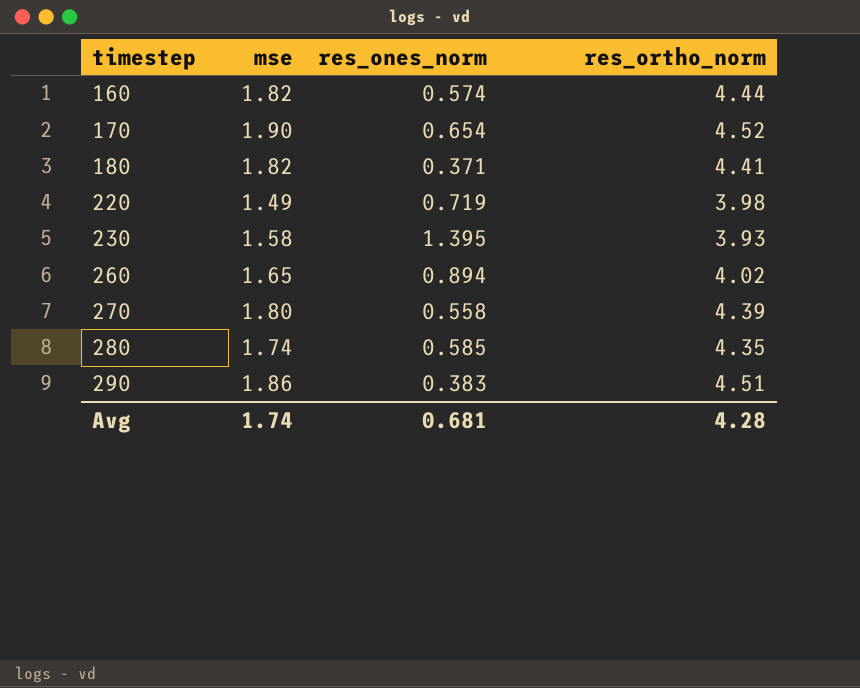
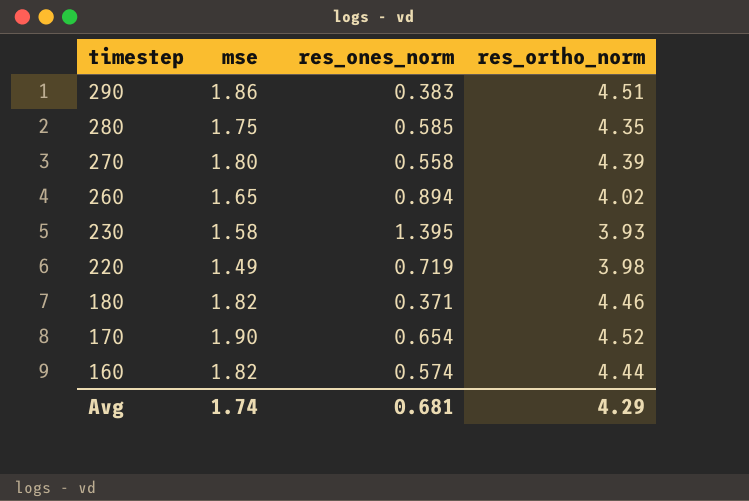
row order: timestep ascending -> timestep descending
280 | mse: 1.74 -> 1.75
180 | res_ortho_norm: 4.41 -> 4.46
Avg | res_ortho_norm: 4.28 -> 4.29

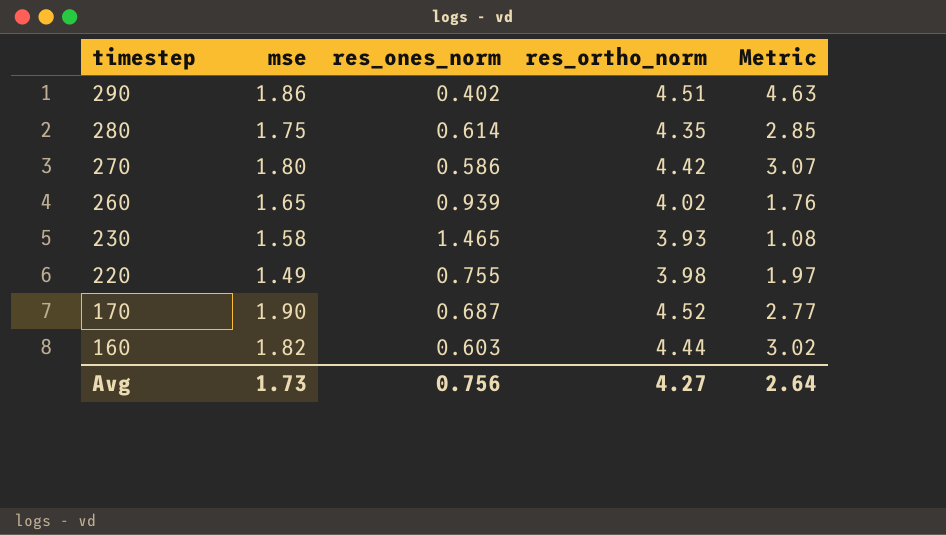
column Metric | formula: none -> [mse] / [res_ones_norm]
row 180: 1.82 | 0.371 | 4.46 -> none
290 | res_ones_norm: 0.383 -> 0.402
280 | res_ones_norm: 0.585 -> 0.614
270 | res_ones_norm: 0.558 -> 0.586
270 | res_ortho_norm: 4.39 -> 4.42
260 | res_ones_norm: 0.894 -> 0.939
230 | res_ones_norm: 1.395 -> 1.465
220 | res_ones_norm: 0.719 -> 0.755
170 | res_ones_norm: 0.654 -> 0.687
160 | res_ones_norm: 0.574 -> 0.603
Avg | mse: 1.74 -> 1.73
Avg | res_ones_norm: 0.681 -> 0.756
Avg | res_ortho_norm: 4.29 -> 4.27

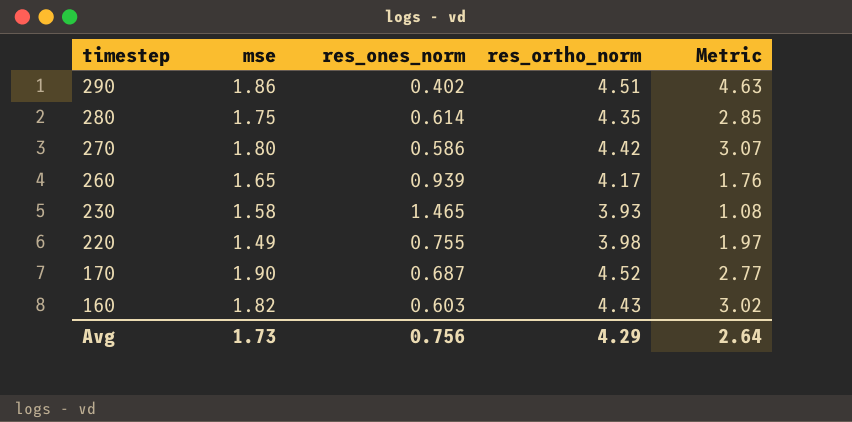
260 | res_ortho_norm: 4.02 -> 4.17
160 | res_ortho_norm: 4.44 -> 4.43
Avg | res_ortho_norm: 4.27 -> 4.29

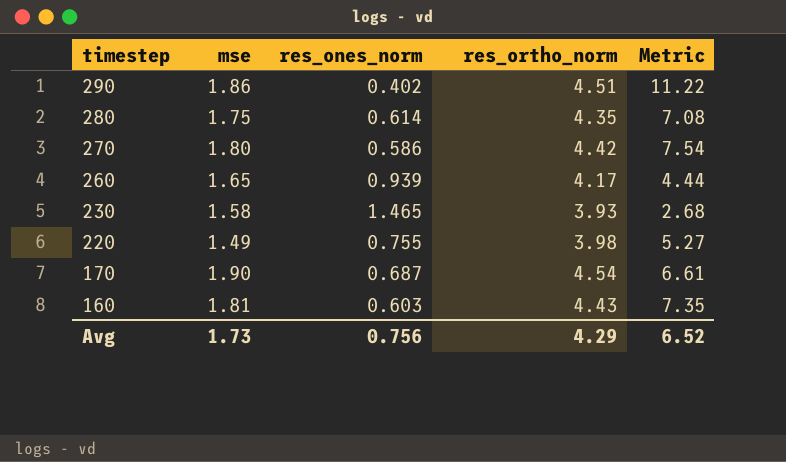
column Metric | formula: [mse] / [res_ones_norm] -> [res_ortho_norm] / [res_ones_norm]
170 | res_ortho_norm: 4.52 -> 4.54
160 | mse: 1.82 -> 1.81
Avg | Metric: 2.64 -> 6.52

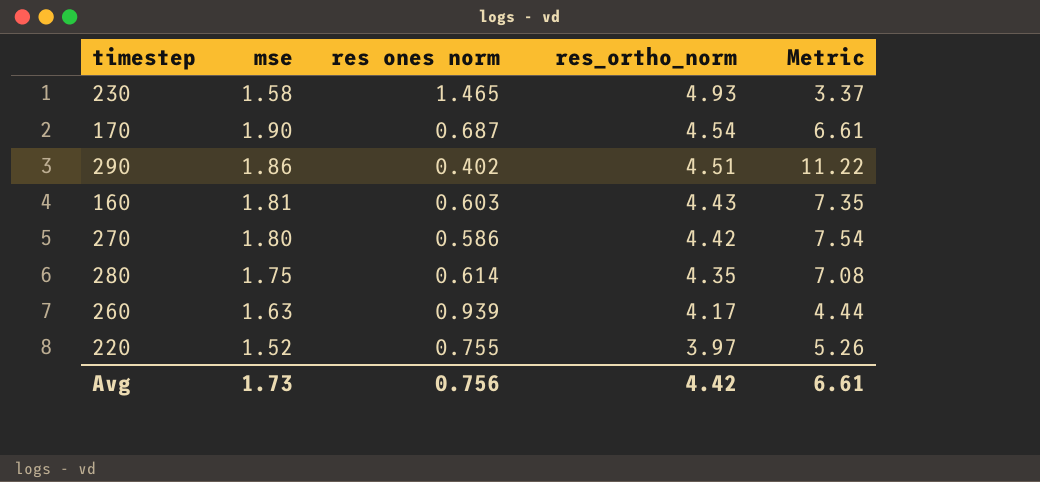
row order: timestep descending -> res_ortho_norm descending
column name: res_ones_norm -> res ones norm
230 | res_ortho_norm: 3.93 -> 4.93
230 | Metric: 2.68 -> 3.37
260 | mse: 1.65 -> 1.63
220 | mse: 1.49 -> 1.52
220 | res_ortho_norm: 3.98 -> 3.97
220 | Metric: 5.27 -> 5.26
Avg | res_ortho_norm: 4.29 -> 4.42
Avg | Metric: 6.52 -> 6.61

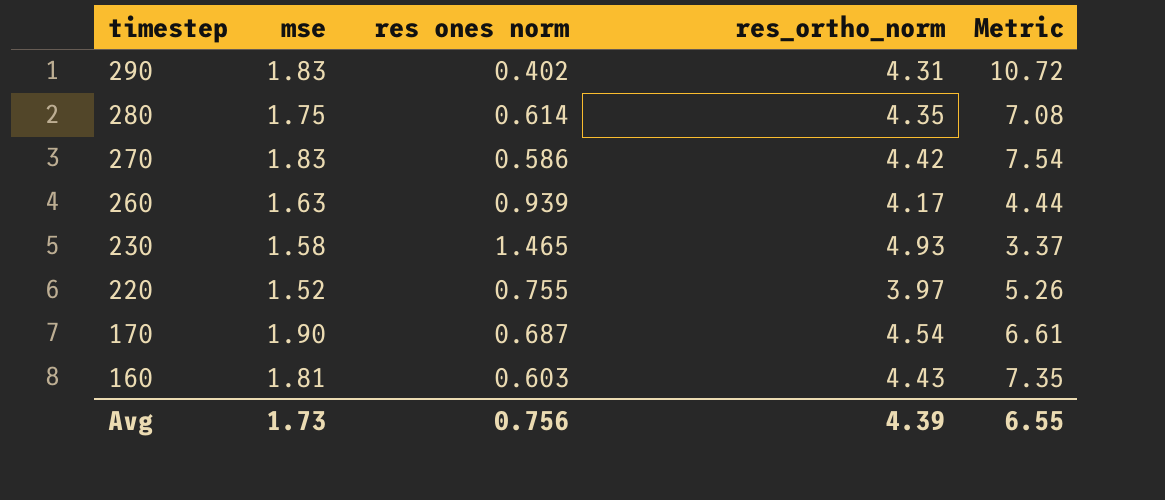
row order: res_ortho_norm descending -> timestep descending
290 | mse: 1.86 -> 1.83
290 | res_ortho_norm: 4.51 -> 4.31
290 | Metric: 11.22 -> 10.72
270 | mse: 1.80 -> 1.83
Avg | res_ortho_norm: 4.42 -> 4.39
Avg | Metric: 6.61 -> 6.55

